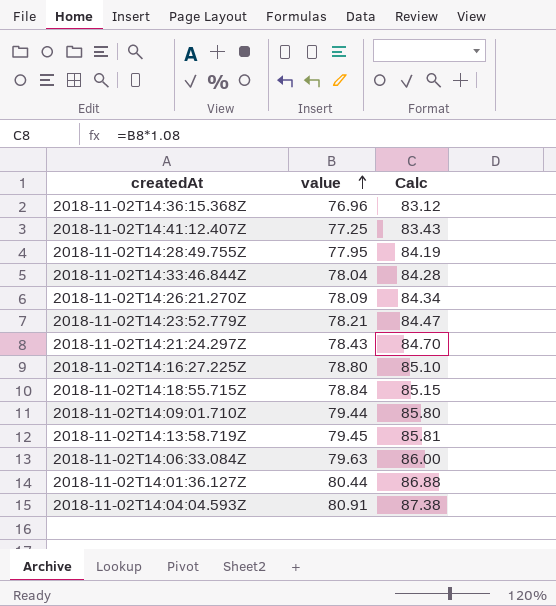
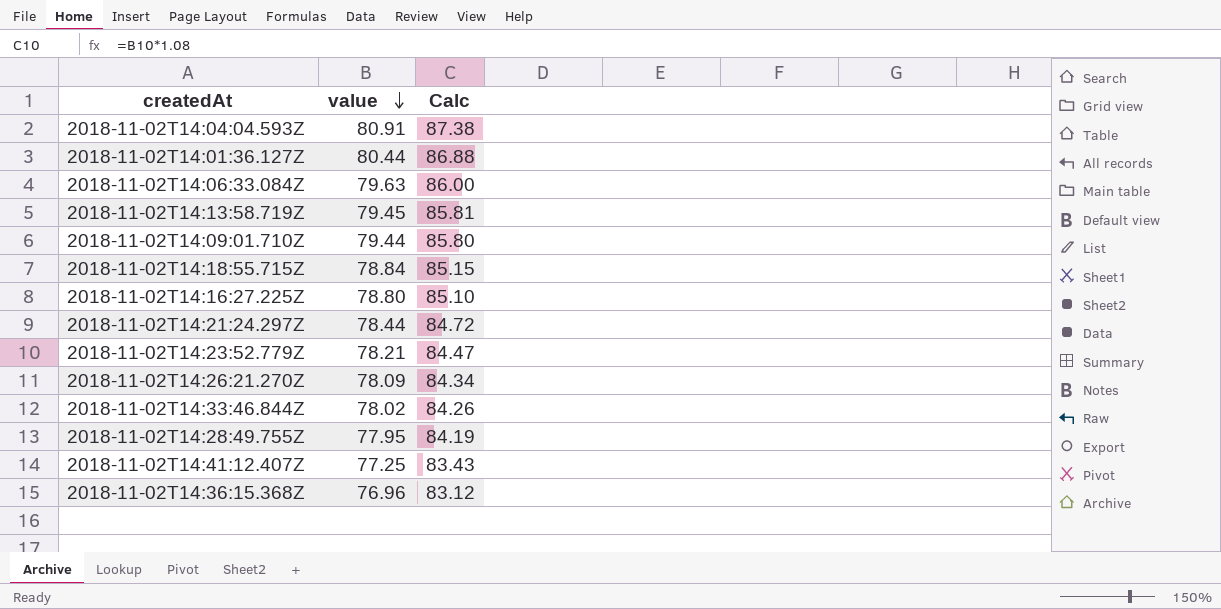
row order: value ascending -> value descending
2018-11-02T14:21:24.297Z | value: 78.43 -> 78.44
2018-11-02T14:21:24.297Z | Calc: 84.70 -> 84.72
2018-11-02T14:33:46.844Z | value: 78.04 -> 78.02
2018-11-02T14:33:46.844Z | Calc: 84.28 -> 84.26

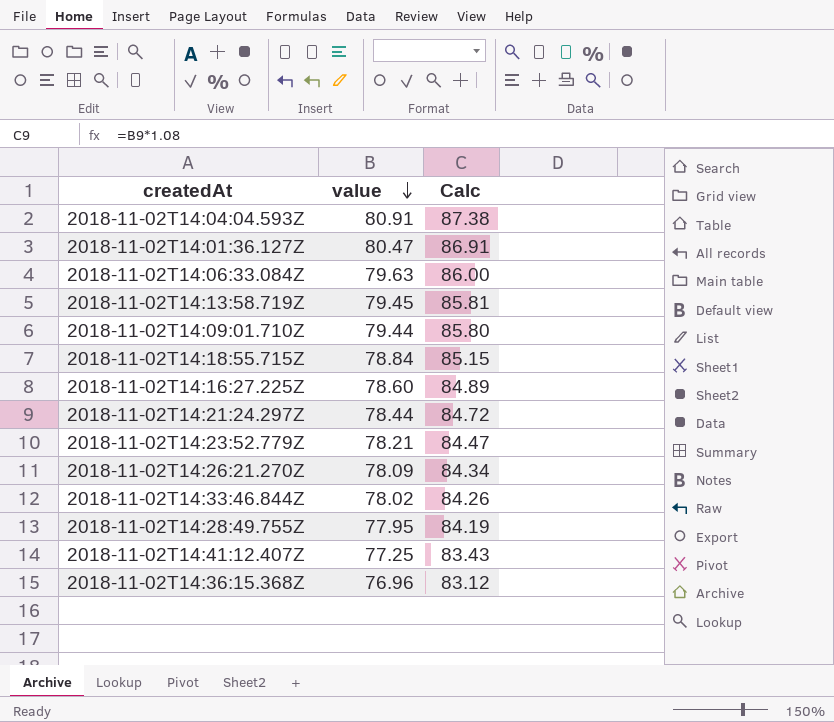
2018-11-02T14:01:36.127Z | value: 80.44 -> 80.47
2018-11-02T14:01:36.127Z | Calc: 86.88 -> 86.91
2018-11-02T14:16:27.225Z | value: 78.80 -> 78.60
2018-11-02T14:16:27.225Z | Calc: 85.10 -> 84.89

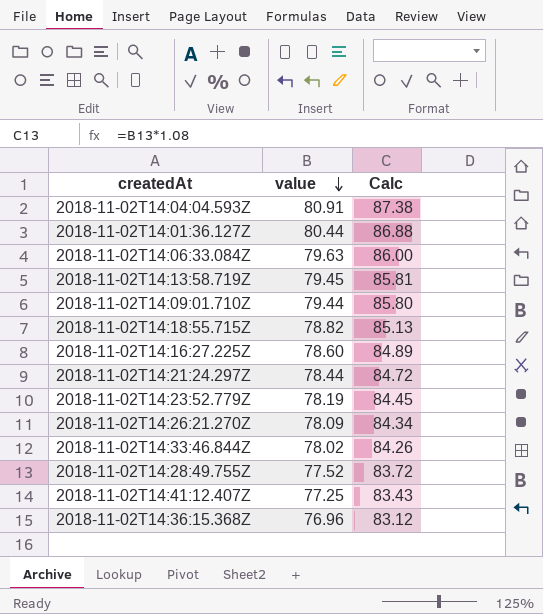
2018-11-02T14:01:36.127Z | value: 80.47 -> 80.44
2018-11-02T14:01:36.127Z | Calc: 86.91 -> 86.88
2018-11-02T14:18:55.715Z | value: 78.84 -> 78.82
2018-11-02T14:18:55.715Z | Calc: 85.15 -> 85.13
2018-11-02T14:23:52.779Z | value: 78.21 -> 78.19
2018-11-02T14:23:52.779Z | Calc: 84.47 -> 84.45
2018-11-02T14:28:49.755Z | value: 77.95 -> 77.52
2018-11-02T14:28:49.755Z | Calc: 84.19 -> 83.72

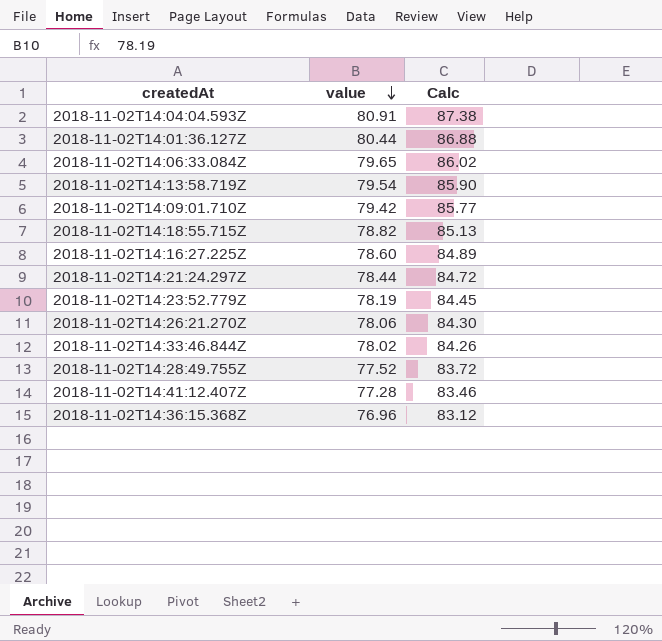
2018-11-02T14:06:33.084Z | value: 79.63 -> 79.65
2018-11-02T14:06:33.084Z | Calc: 86.00 -> 86.02
2018-11-02T14:13:58.719Z | value: 79.45 -> 79.54
2018-11-02T14:13:58.719Z | Calc: 85.81 -> 85.90
2018-11-02T14:09:01.710Z | value: 79.44 -> 79.42
2018-11-02T14:09:01.710Z | Calc: 85.80 -> 85.77
2018-11-02T14:26:21.270Z | value: 78.09 -> 78.06
2018-11-02T14:26:21.270Z | Calc: 84.34 -> 84.30
2018-11-02T14:41:12.407Z | value: 77.25 -> 77.28
2018-11-02T14:41:12.407Z | Calc: 83.43 -> 83.46

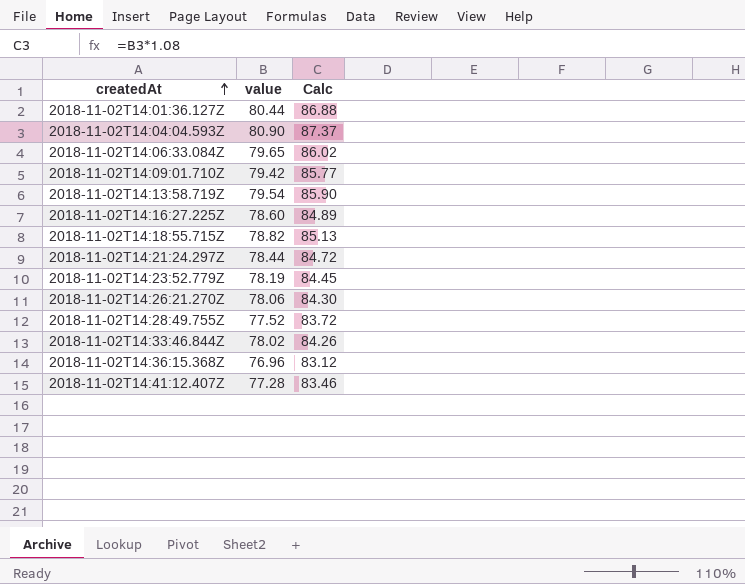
row order: value descending -> createdAt ascending
2018-11-02T14:04:04.593Z | value: 80.91 -> 80.90
2018-11-02T14:04:04.593Z | Calc: 87.38 -> 87.37

